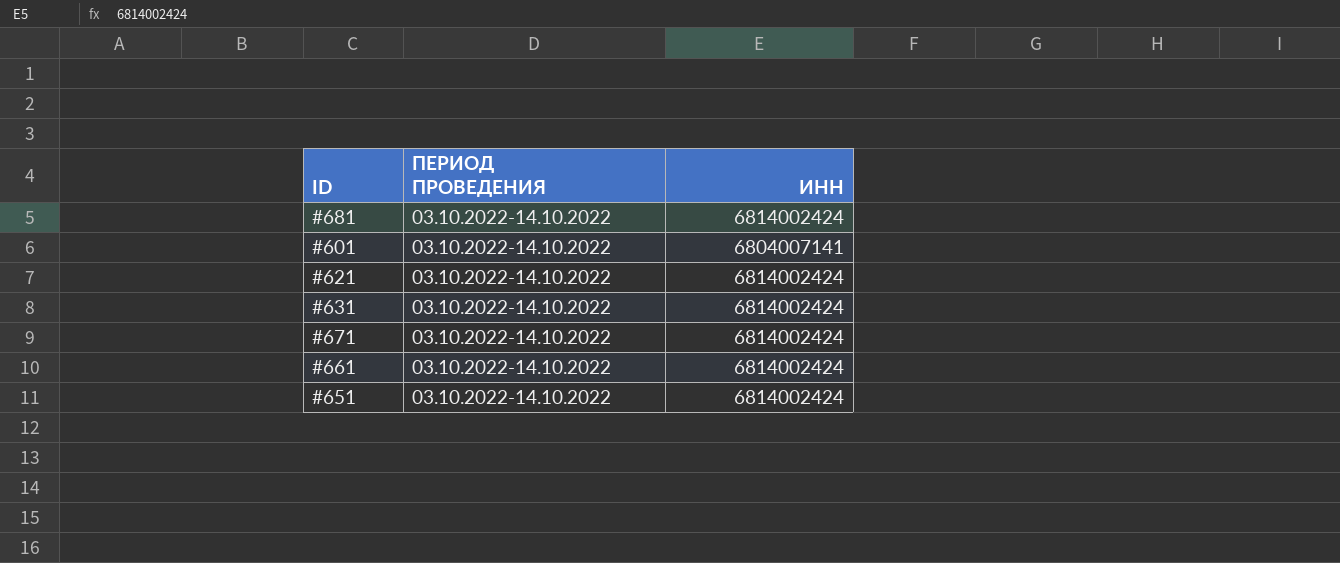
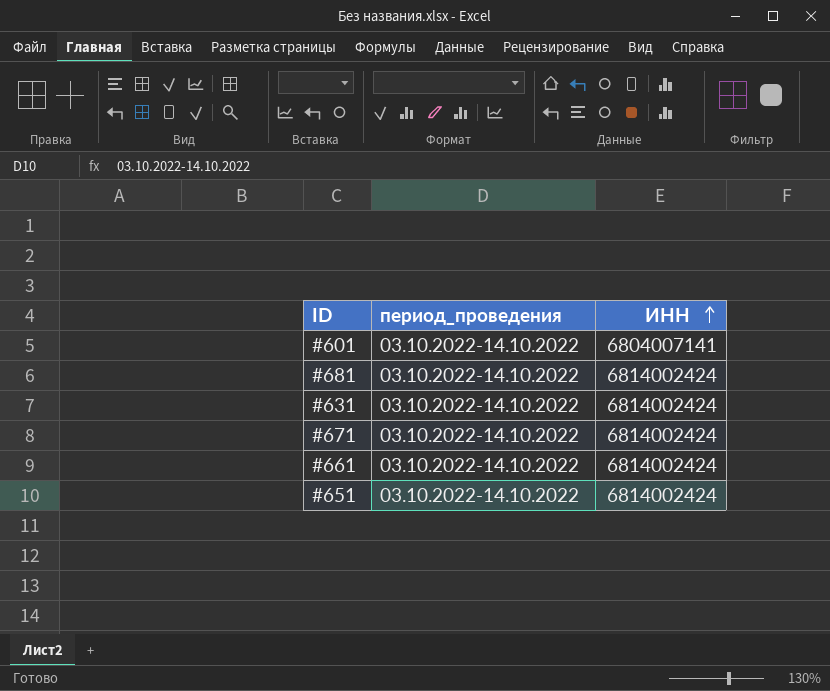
row order: none -> ИНН ascending
column name: ПЕРИОД ПРОВЕДЕНИЯ -> период_проведения
row #621: 03.10.2022-14.10.2022 | 6814002424 -> none

